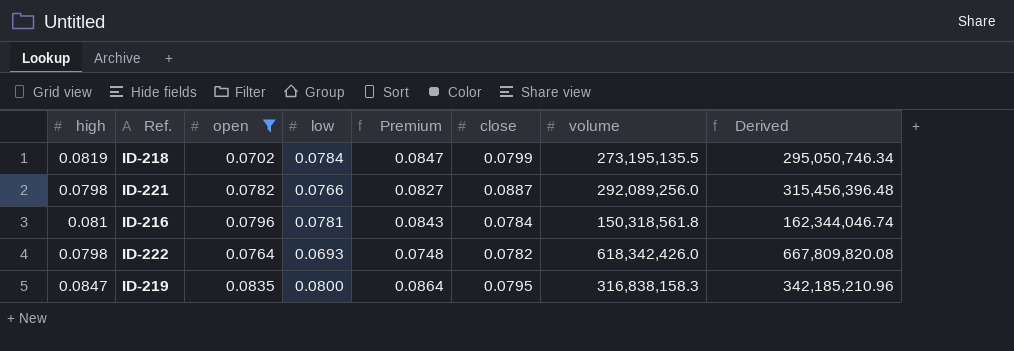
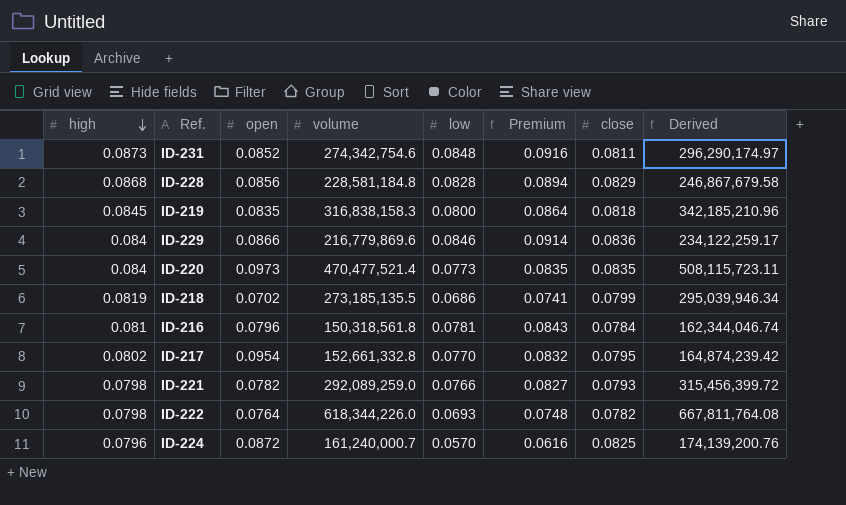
filter: open <= 0.0835 -> none
row order: none -> high descending
column volume | position: 7 -> 4
ID-219 | high: 0.0847 -> 0.0845
ID-219 | close: 0.0795 -> 0.0818
ID-218 | volume: 273,195,135.5 -> 273,185,135.5
ID-218 | low: 0.0784 -> 0.0686
ID-218 | Premium: 0.0847 -> 0.0741
ID-218 | Derived: 295,050,746.34 -> 295,039,946.34
ID-221 | volume: 292,089,256.0 -> 292,089,259.0
ID-221 | close: 0.0887 -> 0.0793
ID-221 | Derived: 315,456,396.48 -> 315,456,399.72
ID-222 | volume: 618,342,426.0 -> 618,344,226.0
ID-222 | Derived: 667,809,820.08 -> 667,811,764.08

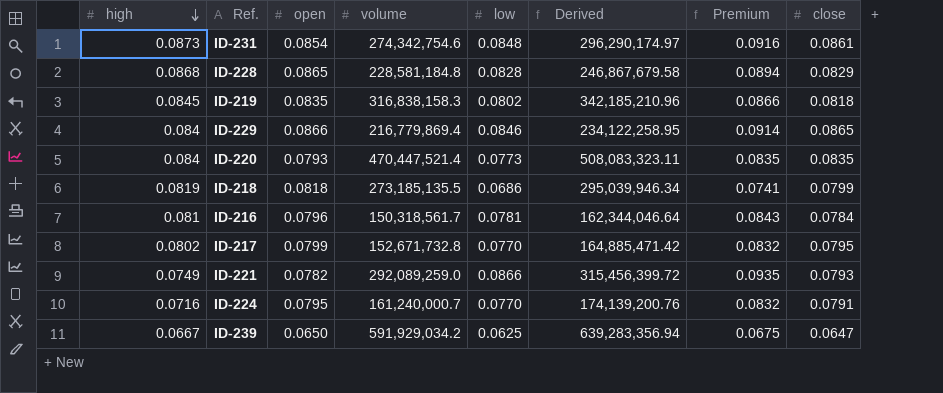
column Derived | position: 8 -> 6
row ID-222: 0.0798 | 0.0764 | 618,344,226.0 | 0.0693 | 0.0748 | 0.0782 | 667,811,764.08 -> none
ID-231 | open: 0.0852 -> 0.0854
ID-231 | close: 0.0811 -> 0.0861
ID-228 | open: 0.0856 -> 0.0865
ID-219 | low: 0.0800 -> 0.0802
ID-219 | Premium: 0.0864 -> 0.0866
ID-229 | volume: 216,779,869.6 -> 216,779,869.4
ID-229 | Derived: 234,122,259.17 -> 234,122,258.95
ID-229 | close: 0.0836 -> 0.0865
ID-220 | open: 0.0973 -> 0.0793
ID-220 | volume: 470,477,521.4 -> 470,447,521.4
ID-220 | Derived: 508,115,723.11 -> 508,083,323.11
ID-218 | open: 0.0702 -> 0.0818
ID-216 | volume: 150,318,561.8 -> 150,318,561.7
ID-216 | Derived: 162,344,046.74 -> 162,344,046.64
ID-217 | open: 0.0954 -> 0.0799
ID-217 | volume: 152,661,332.8 -> 152,671,732.8
ID-217 | Derived: 164,874,239.42 -> 164,885,471.42
ID-221 | high: 0.0798 -> 0.0749
ID-221 | low: 0.0766 -> 0.0866
ID-221 | Premium: 0.0827 -> 0.0935
ID-224 | high: 0.0796 -> 0.0716
ID-224 | open: 0.0872 -> 0.0795
ID-224 | low: 0.0570 -> 0.0770
ID-224 | Premium: 0.0616 -> 0.0832
ID-224 | close: 0.0825 -> 0.0791
row ID-239: none -> 0.0667 | 0.0650 | 591,929,034.2 | 0.0625 | 639,283,356.94 | 0.0675 | 0.0647

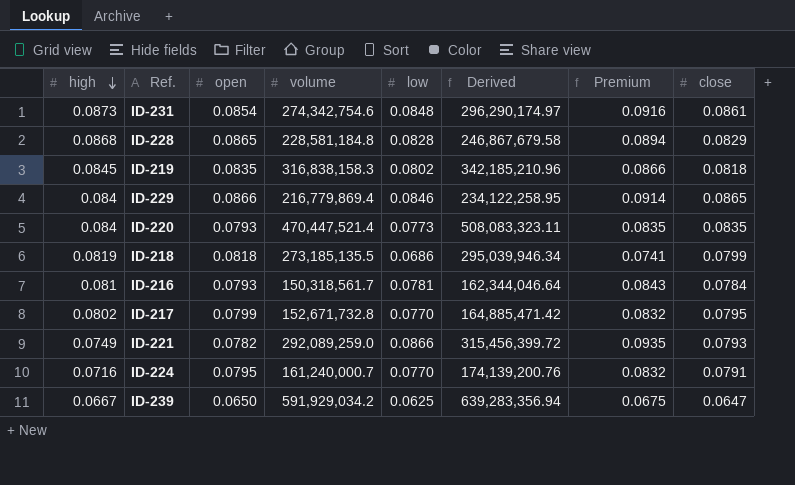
ID-216 | open: 0.0796 -> 0.0793

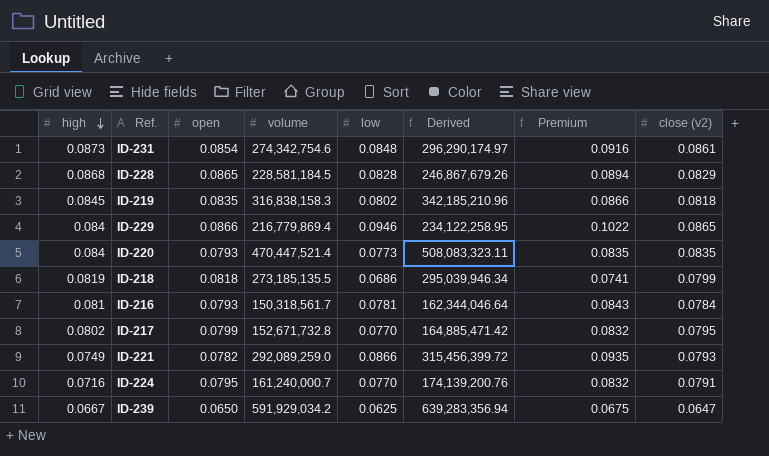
column name: close -> close (v2)
ID-228 | volume: 228,581,184.8 -> 228,581,184.5
ID-228 | Derived: 246,867,679.58 -> 246,867,679.26
ID-229 | low: 0.0846 -> 0.0946
ID-229 | Premium: 0.0914 -> 0.1022

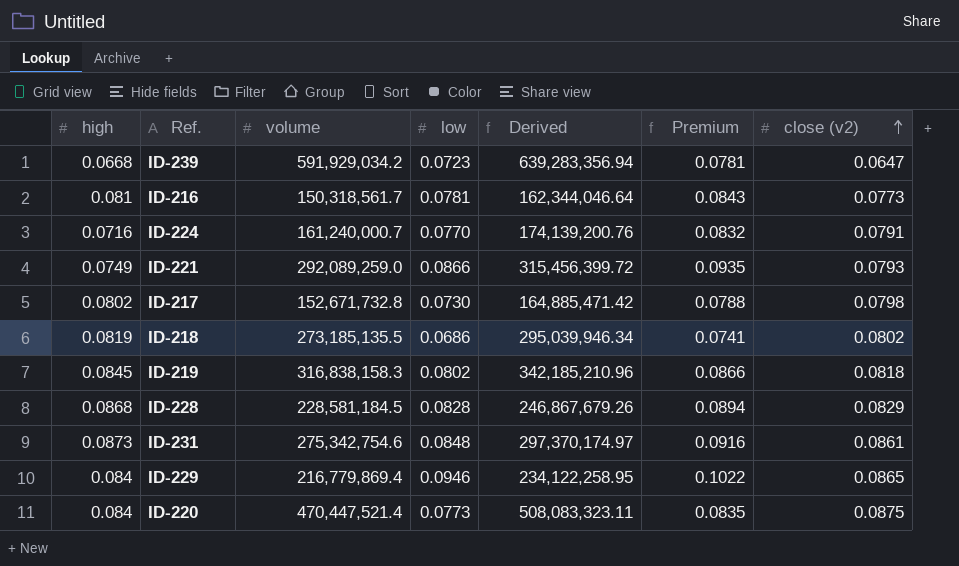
row order: high descending -> close (v2) ascending
column open | position: 3 -> none
ID-239 | high: 0.0667 -> 0.0668
ID-239 | low: 0.0625 -> 0.0723
ID-239 | Premium: 0.0675 -> 0.0781
ID-216 | close (v2): 0.0784 -> 0.0773
ID-217 | low: 0.0770 -> 0.0730
ID-217 | Premium: 0.0832 -> 0.0788
ID-217 | close (v2): 0.0795 -> 0.0798
ID-218 | close (v2): 0.0799 -> 0.0802
ID-231 | volume: 274,342,754.6 -> 275,342,754.6
ID-231 | Derived: 296,290,174.97 -> 297,370,174.97
ID-220 | close (v2): 0.0835 -> 0.0875

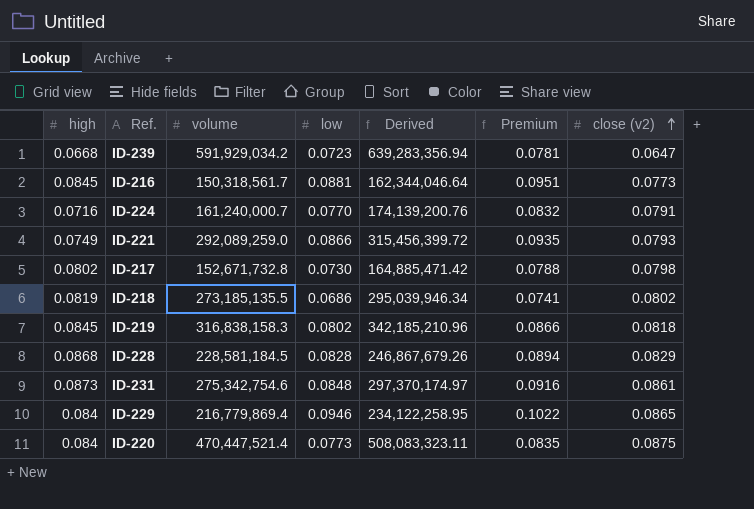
ID-216 | high: 0.081 -> 0.0845
ID-216 | low: 0.0781 -> 0.0881
ID-216 | Premium: 0.0843 -> 0.0951

